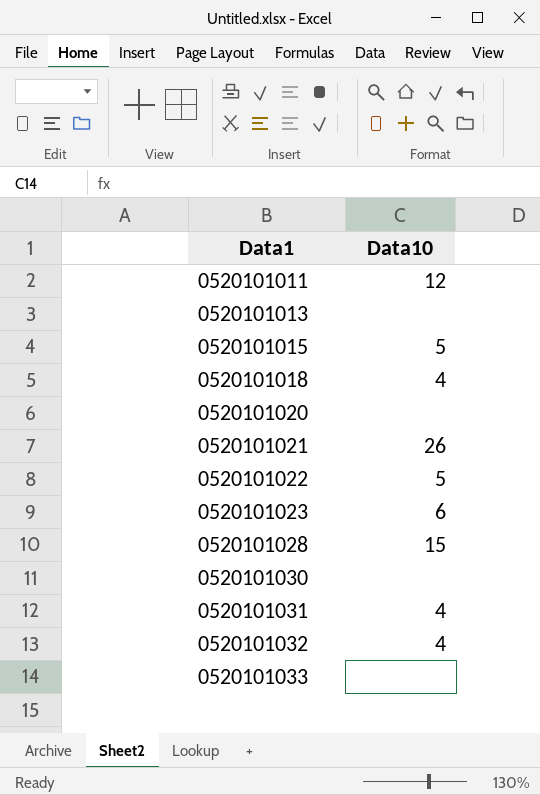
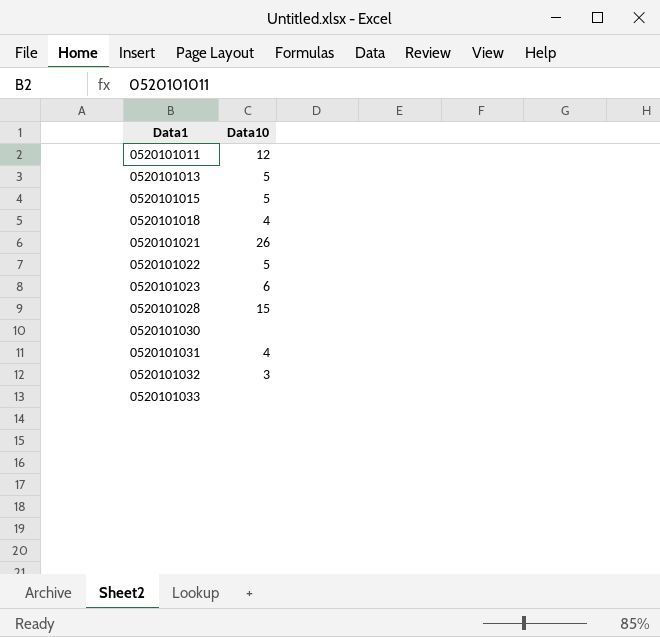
row 0520101020: none -> none
0520101013 | Data10: none -> 5
0520101032 | Data10: 4 -> 3

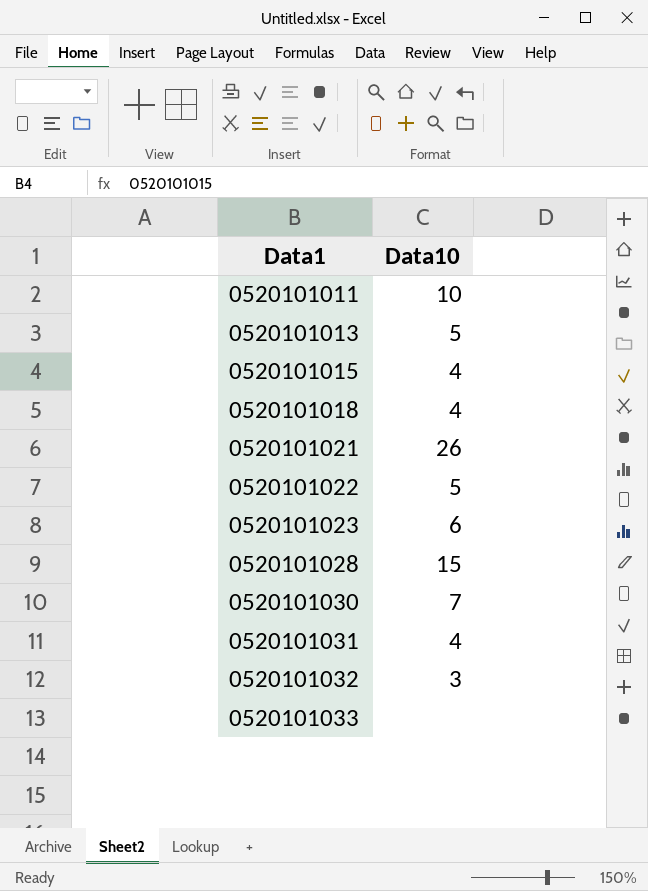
0520101011 | Data10: 12 -> 10
0520101015 | Data10: 5 -> 4
0520101030 | Data10: none -> 7

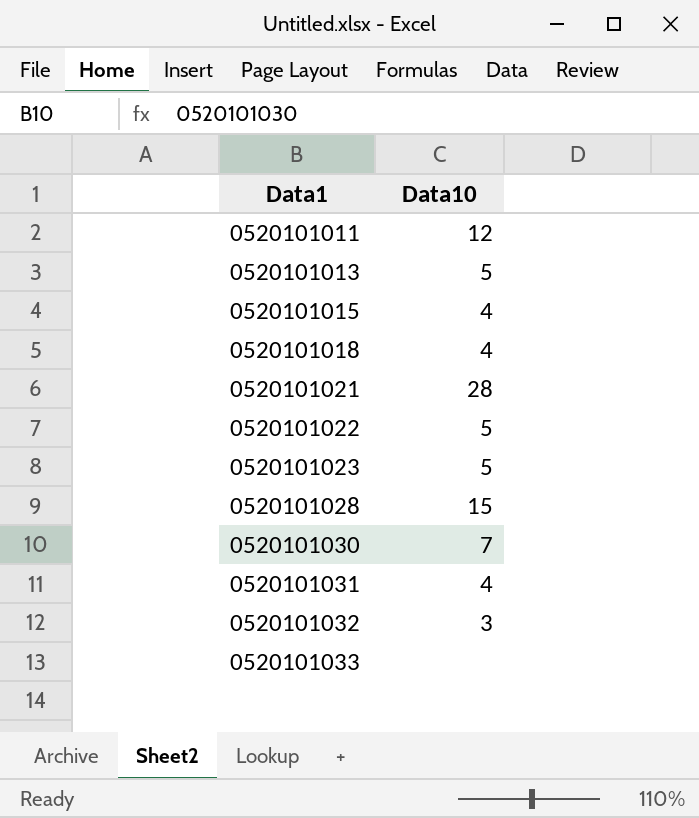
0520101011 | Data10: 10 -> 12
0520101021 | Data10: 26 -> 28
0520101023 | Data10: 6 -> 5

